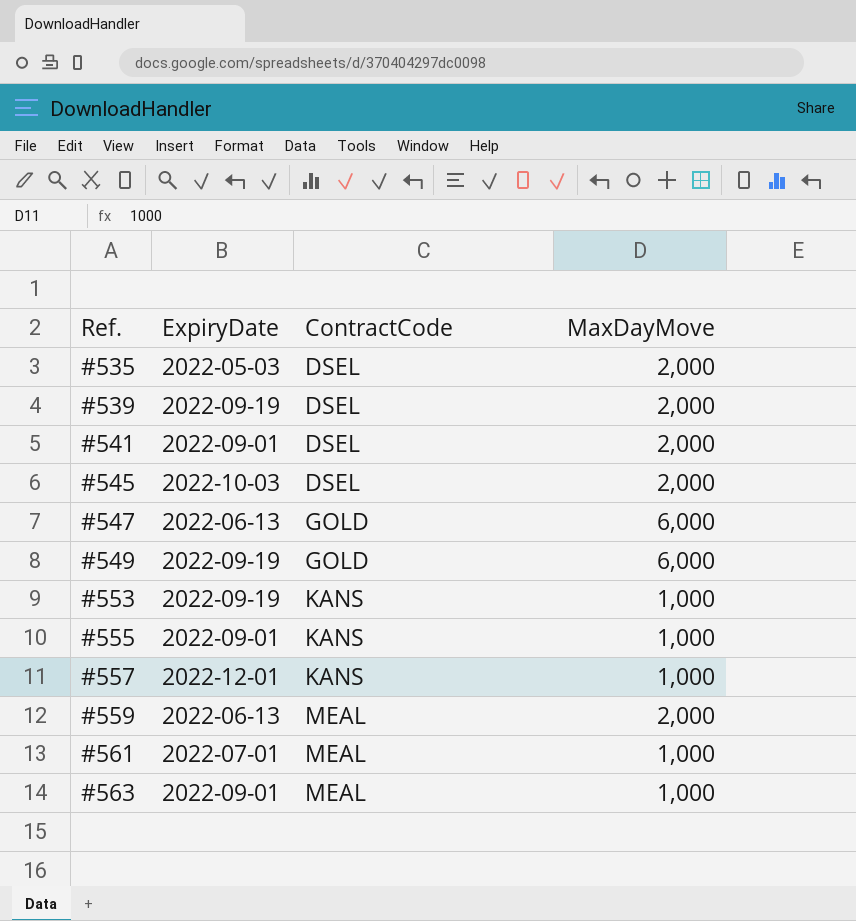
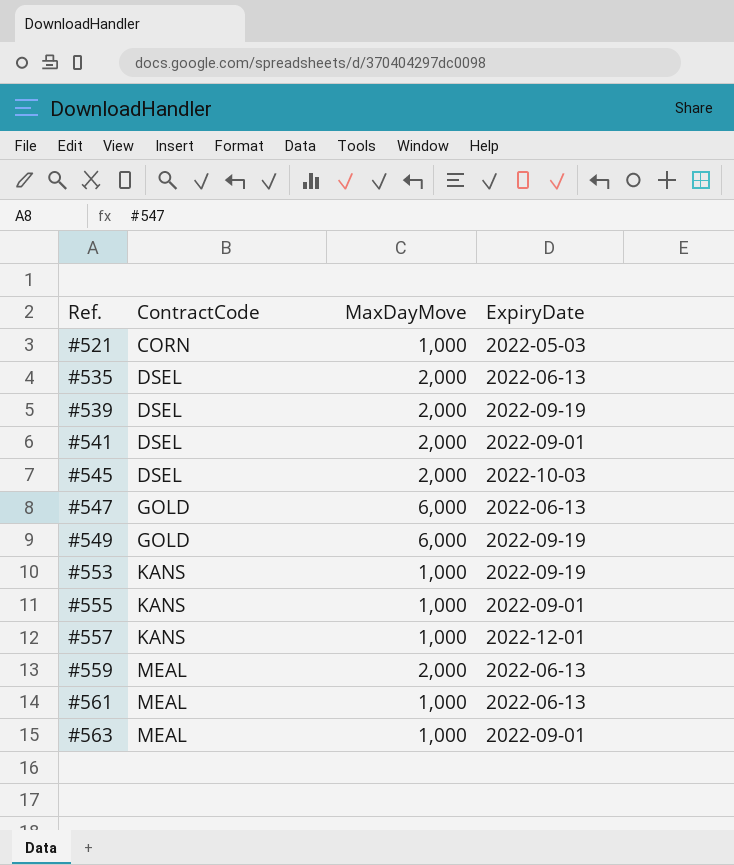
column ExpiryDate | position: 2 -> 4
row #521: none -> CORN | 1,000 | 2022-05-03
#535 | ExpiryDate: 2022-05-03 -> 2022-06-13
#561 | ExpiryDate: 2022-07-01 -> 2022-06-13

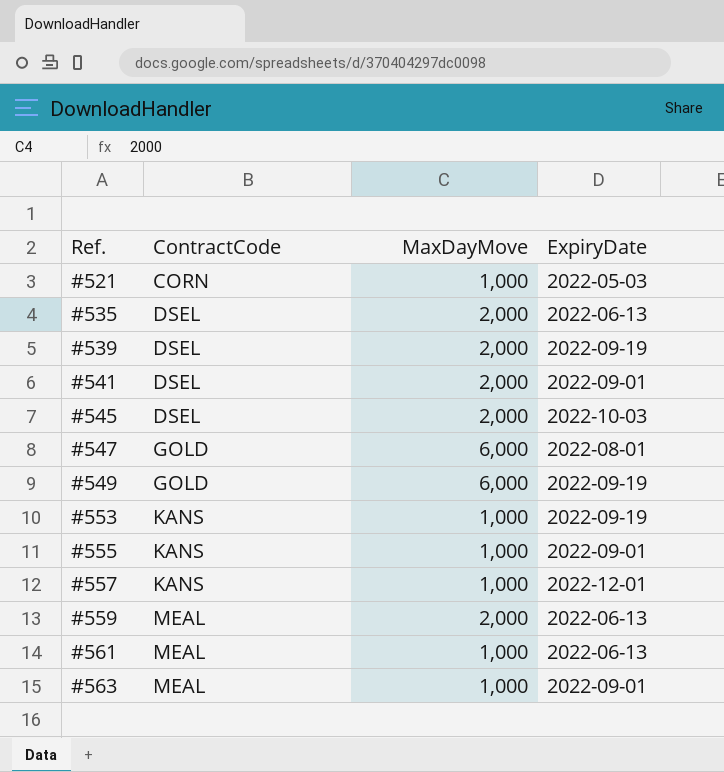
#547 | ExpiryDate: 2022-06-13 -> 2022-08-01

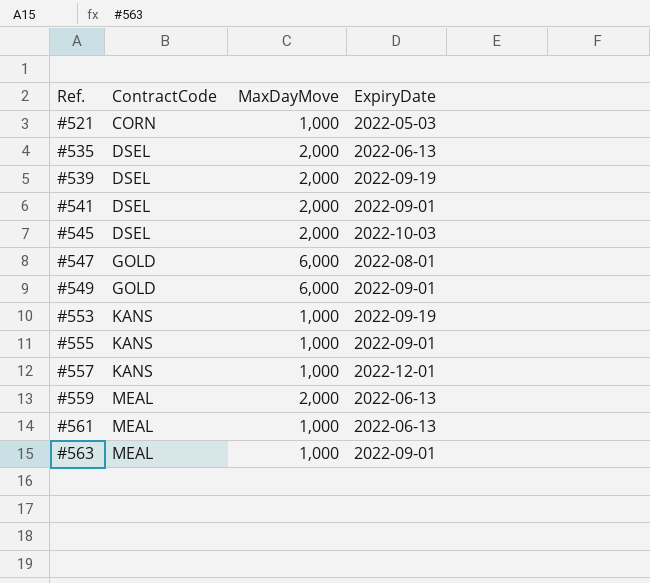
#549 | ExpiryDate: 2022-09-19 -> 2022-09-01

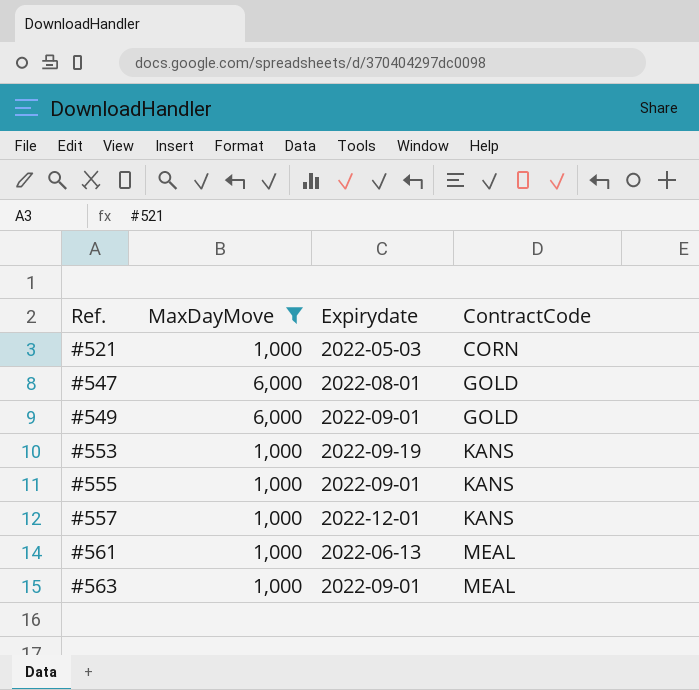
filter: none -> MaxDayMove != 2,000
column name: ExpiryDate -> Expirydate
column ContractCode | position: 2 -> 4

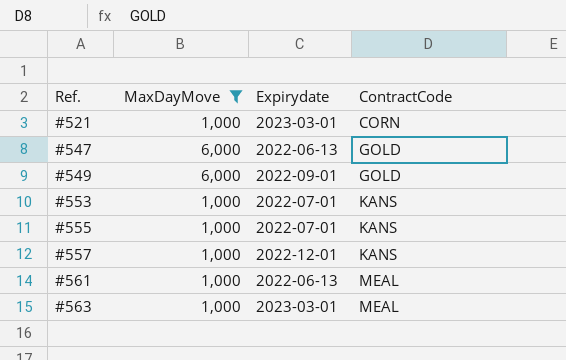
#521 | Expirydate: 2022-05-03 -> 2023-03-01
#547 | Expirydate: 2022-08-01 -> 2022-06-13
#553 | Expirydate: 2022-09-19 -> 2022-07-01
#555 | Expirydate: 2022-09-01 -> 2022-07-01
#563 | Expirydate: 2022-09-01 -> 2023-03-01

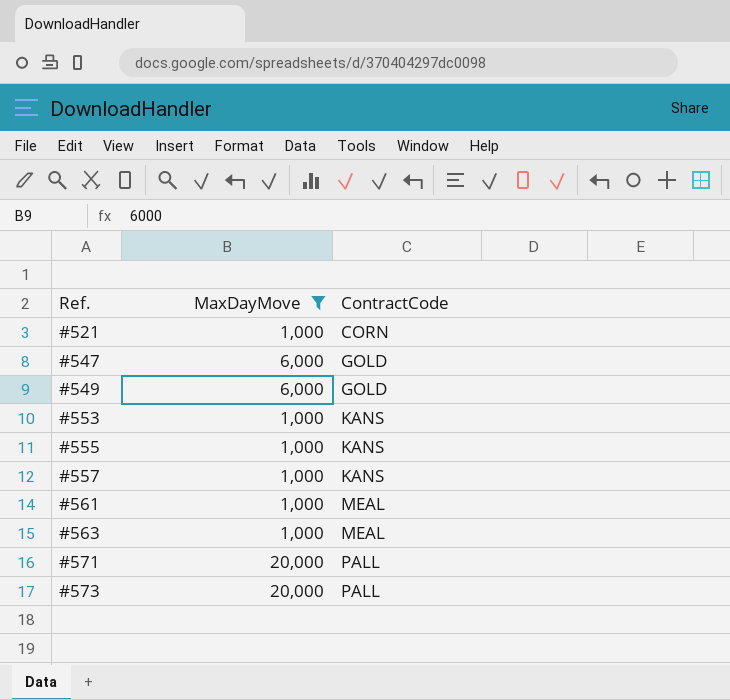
column Expirydate | position: 3 -> none
row #571: none -> 20,000 | PALL
row #573: none -> 20,000 | PALL

